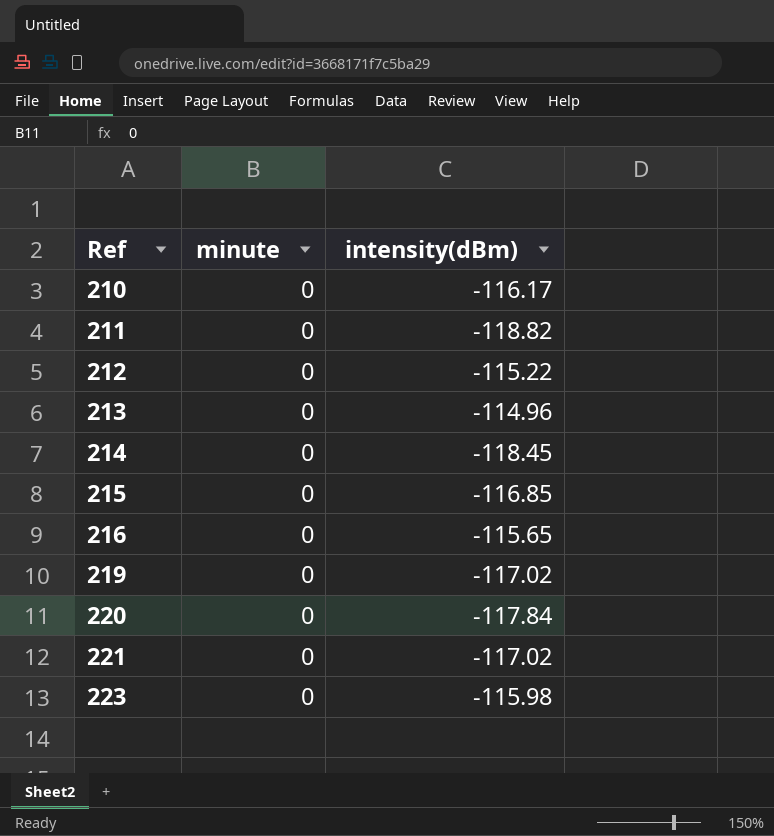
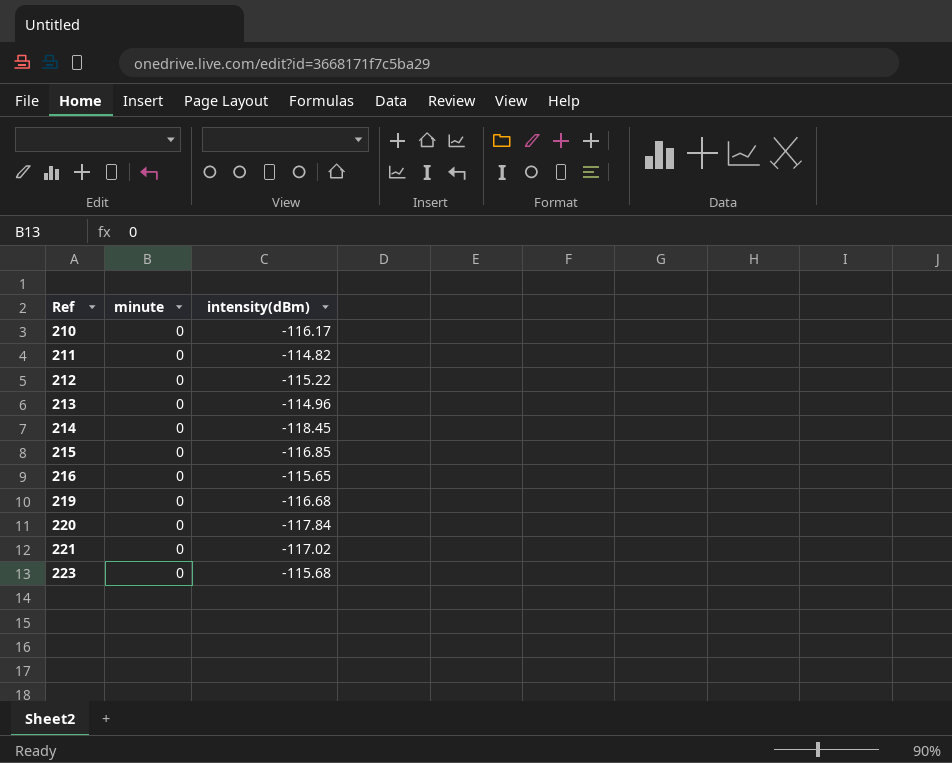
211 | intensity(dBm): -118.82 -> -114.82
219 | intensity(dBm): -117.02 -> -116.68
223 | intensity(dBm): -115.98 -> -115.68

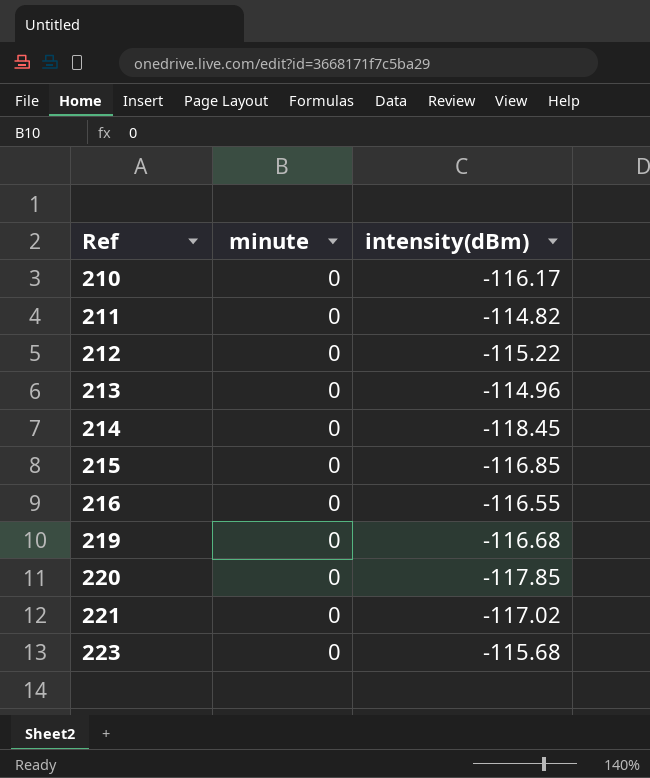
216 | intensity(dBm): -115.65 -> -116.55
220 | intensity(dBm): -117.84 -> -117.85

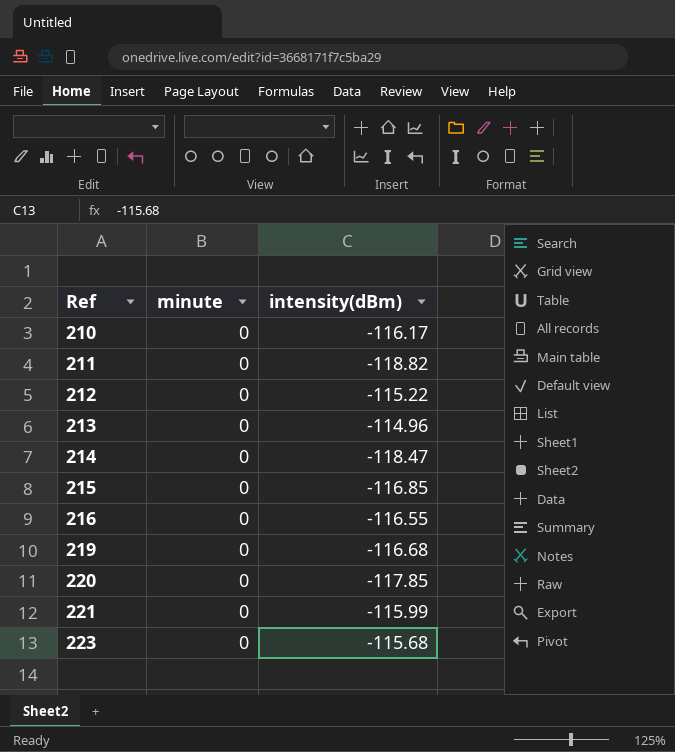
211 | intensity(dBm): -114.82 -> -118.82
214 | intensity(dBm): -118.45 -> -118.47
221 | intensity(dBm): -117.02 -> -115.99

